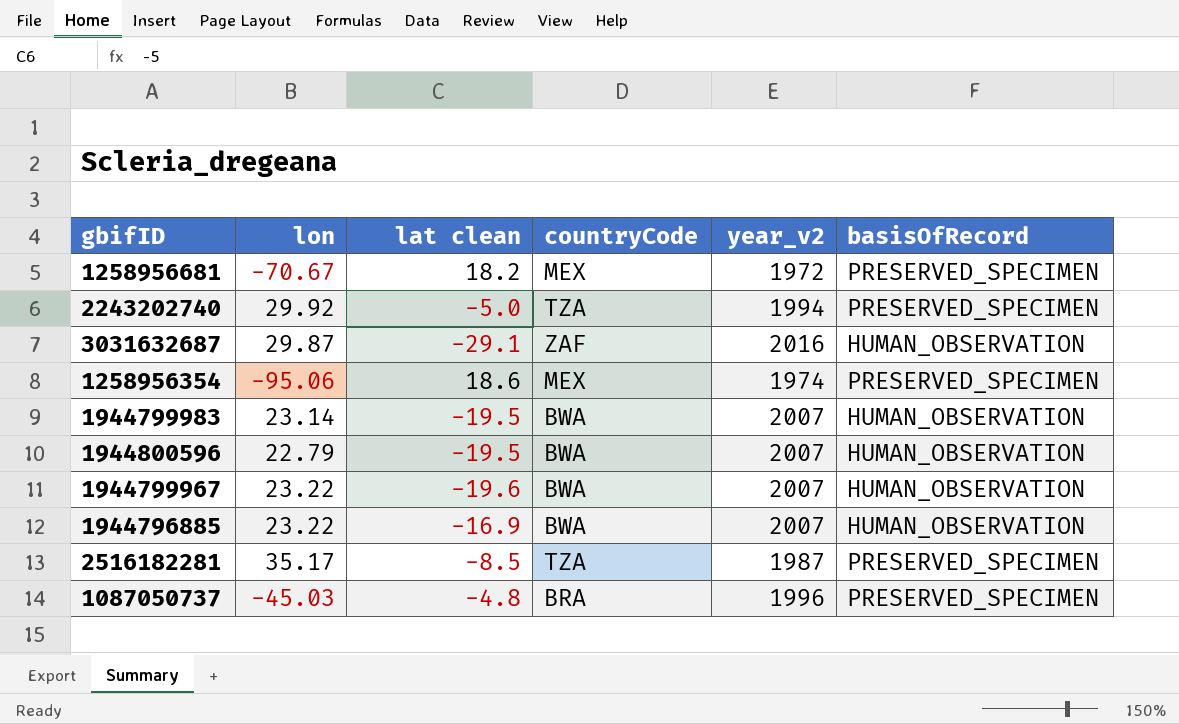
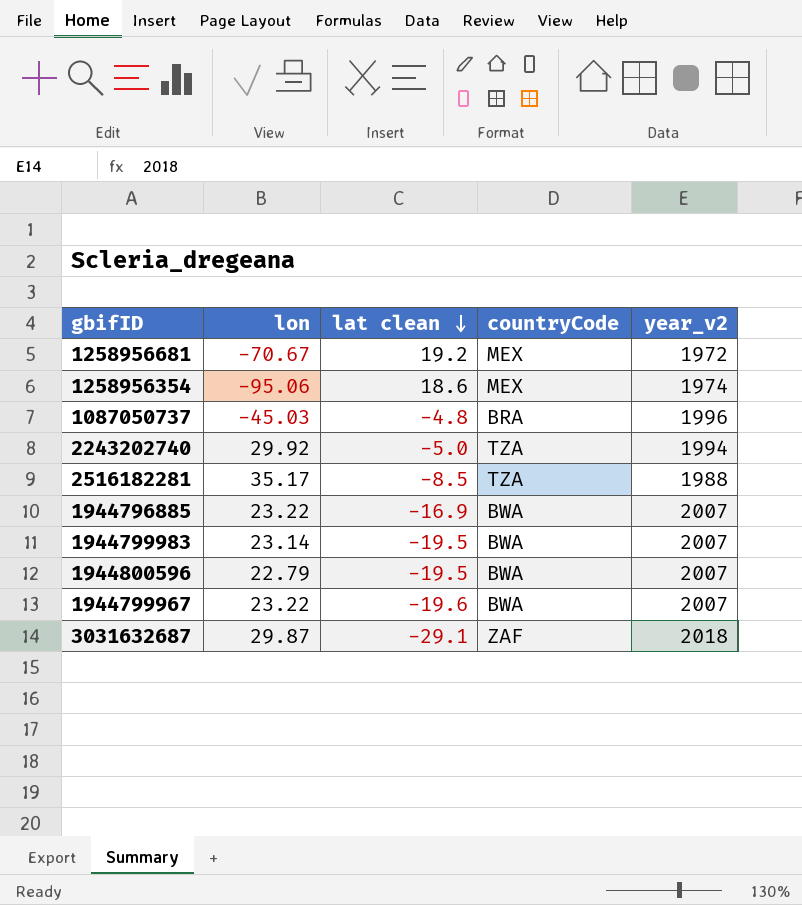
row order: none -> lat clean descending
column basisOfRecord | position: 6 -> none
1258956681 | lat clean: 18.2 -> 19.2
2516182281 | year_v2: 1987 -> 1988
3031632687 | year_v2: 2016 -> 2018

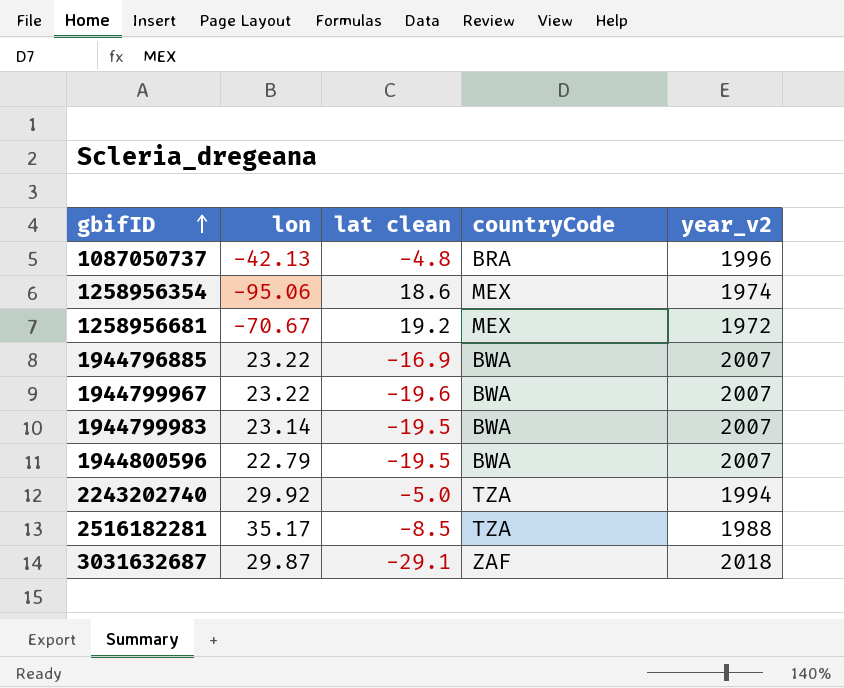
row order: lat clean descending -> gbifID ascending
1087050737 | lon: -45.03 -> -42.13

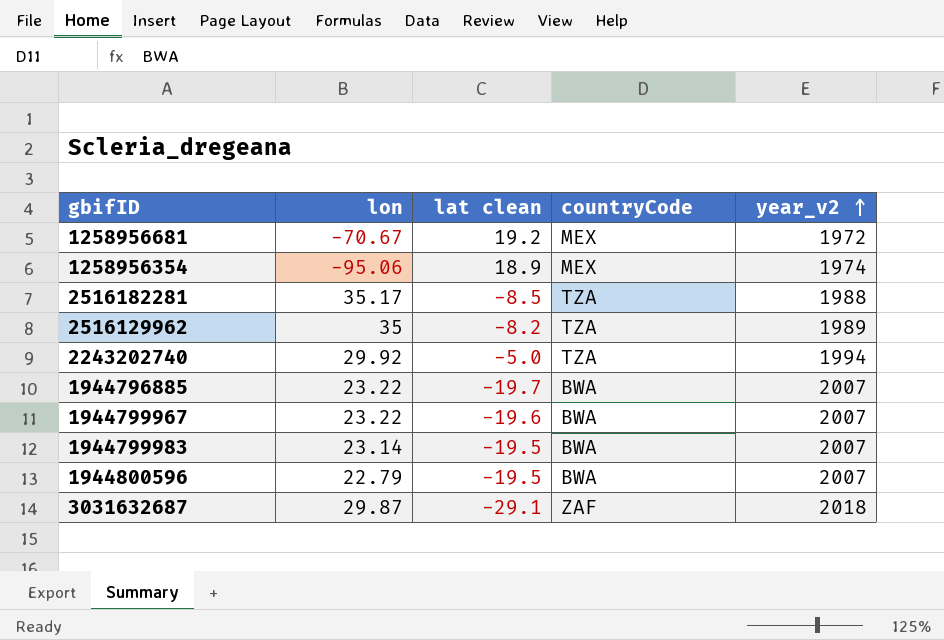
row order: gbifID ascending -> year_v2 ascending
row 1087050737: -42.13 | -4.8 | BRA | 1996 -> none
1258956354 | lat clean: 18.6 -> 18.9
row 2516129962: none -> 35 | -8.2 | TZA | 1989
1944796885 | lat clean: -16.9 -> -19.7

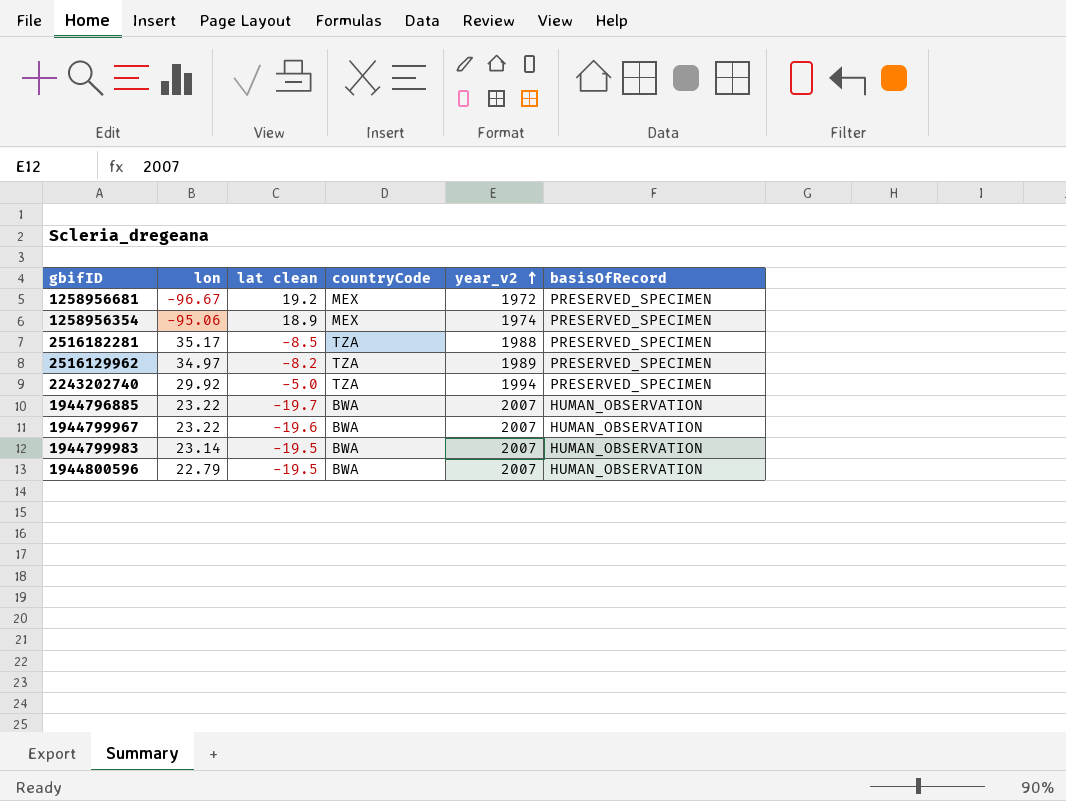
column basisOfRecord | position: none -> 6
row 3031632687: 29.87 | -29.1 | ZAF | 2018 -> none
1258956681 | lon: -70.67 -> -96.67
2516129962 | lon: 35 -> 34.97

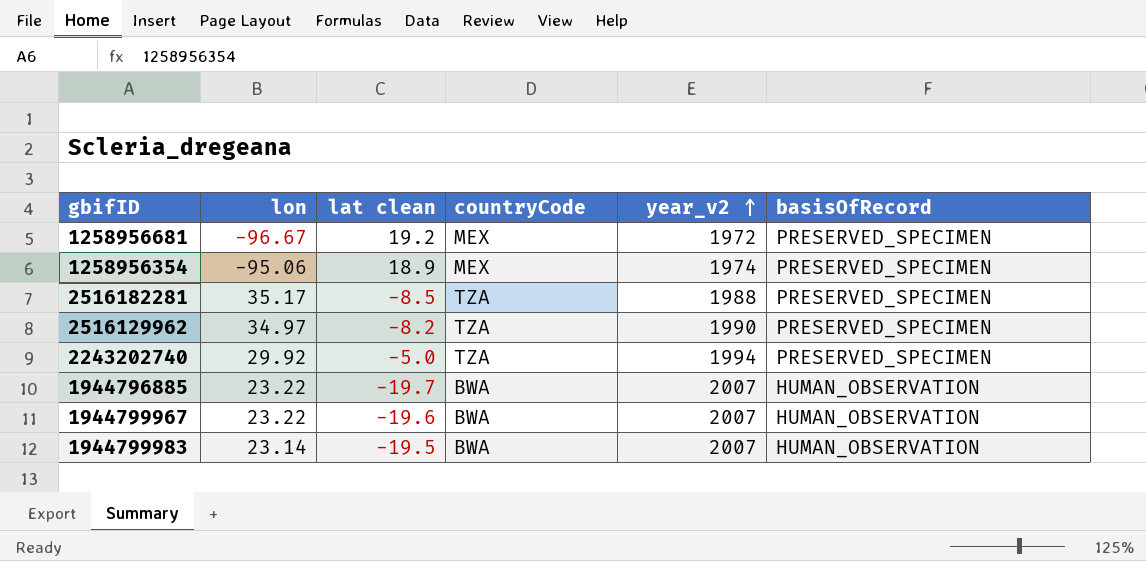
row 1944800596: 22.79 | -19.5 | BWA | 2007 | HUMAN_OBSERVATION -> none
2516129962 | year_v2: 1989 -> 1990

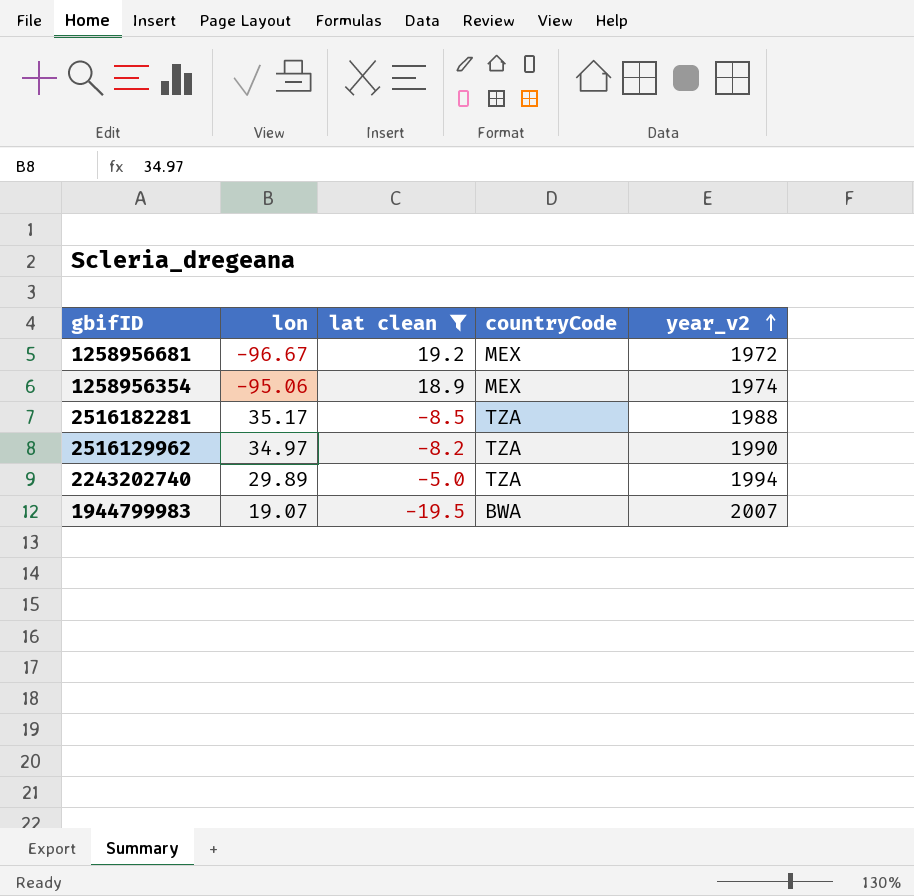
filter: none -> lat clean >= -19.5
column basisOfRecord | position: 6 -> none
2243202740 | lon: 29.92 -> 29.89
1944799983 | lon: 23.14 -> 19.07

